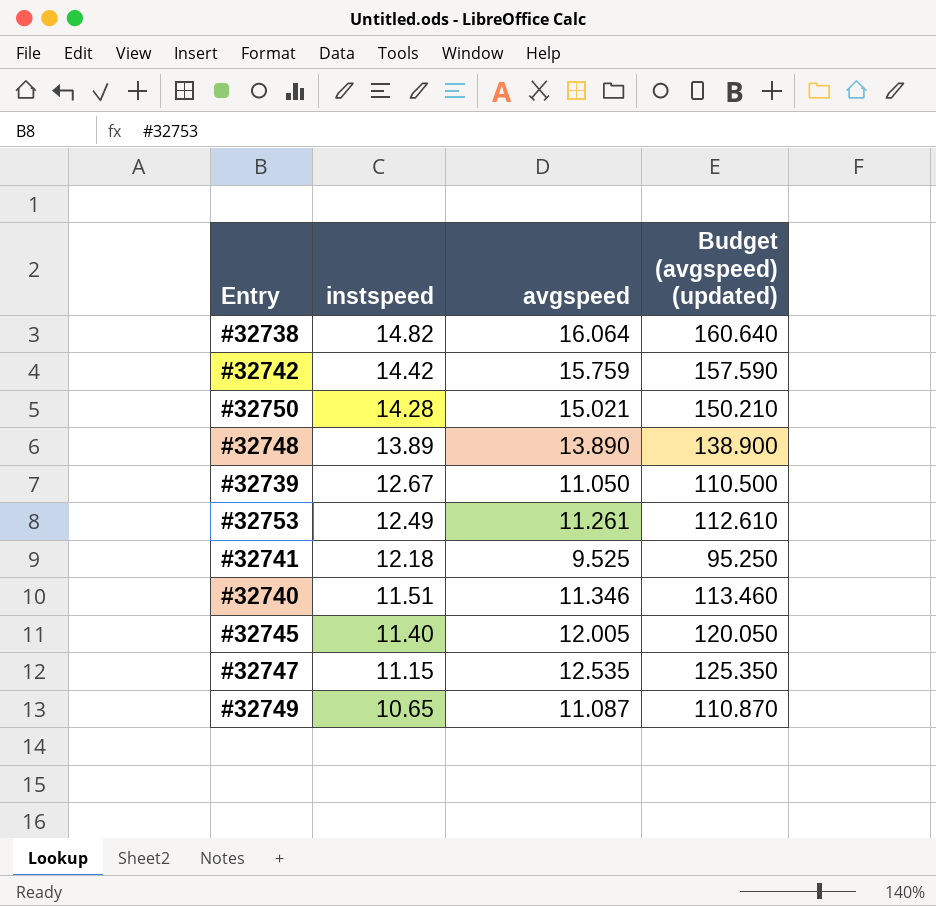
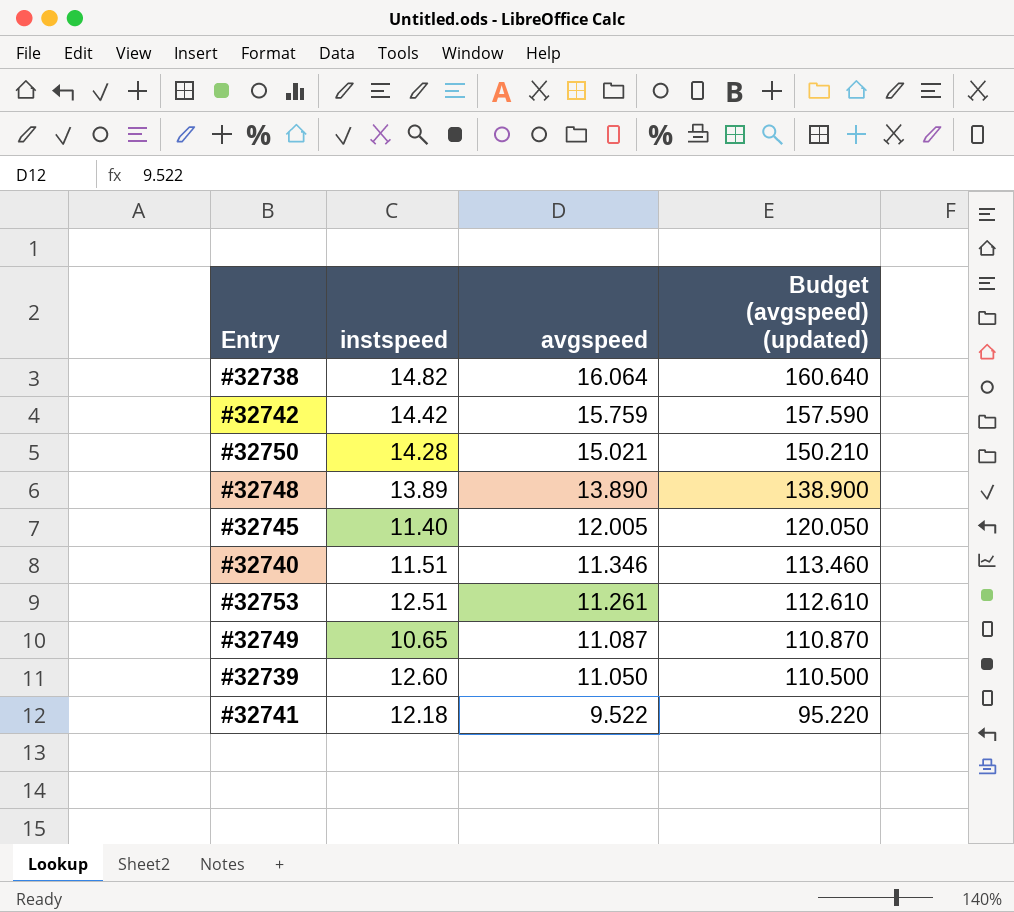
row order: instspeed descending -> avgspeed descending
row #32747: 11.15 | 12.535 | 125.350 -> none
#32753 | instspeed: 12.49 -> 12.51
#32739 | instspeed: 12.67 -> 12.60
#32741 | avgspeed: 9.525 -> 9.522
#32741 | Budget (avgspeed) (updated): 95.250 -> 95.220

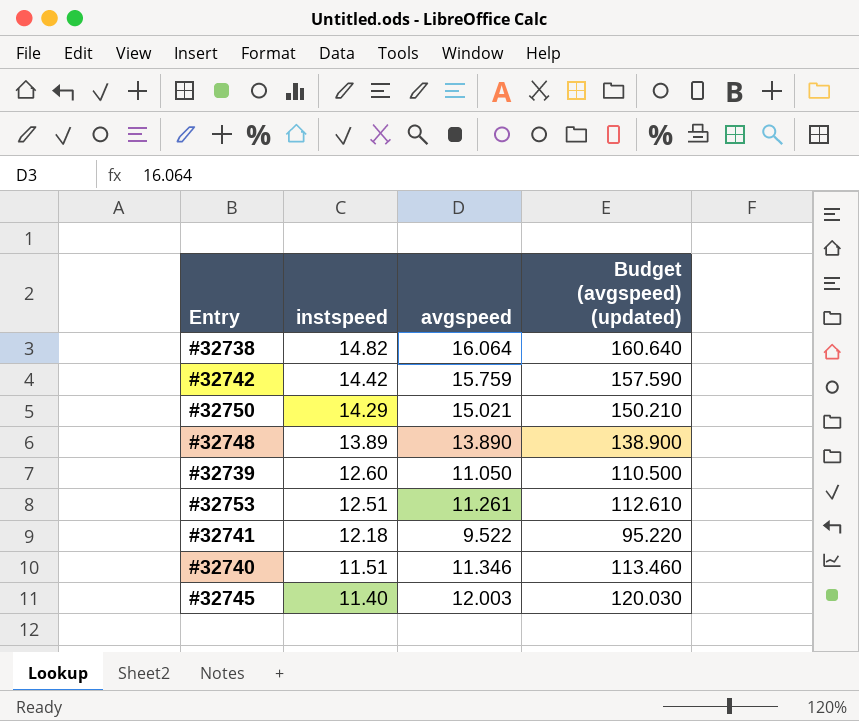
row order: avgspeed descending -> instspeed descending
row #32749: 10.65 | 11.087 | 110.870 -> none
#32750 | instspeed: 14.28 -> 14.29
#32745 | avgspeed: 12.005 -> 12.003
#32745 | Budget (avgspeed) (updated): 120.050 -> 120.030

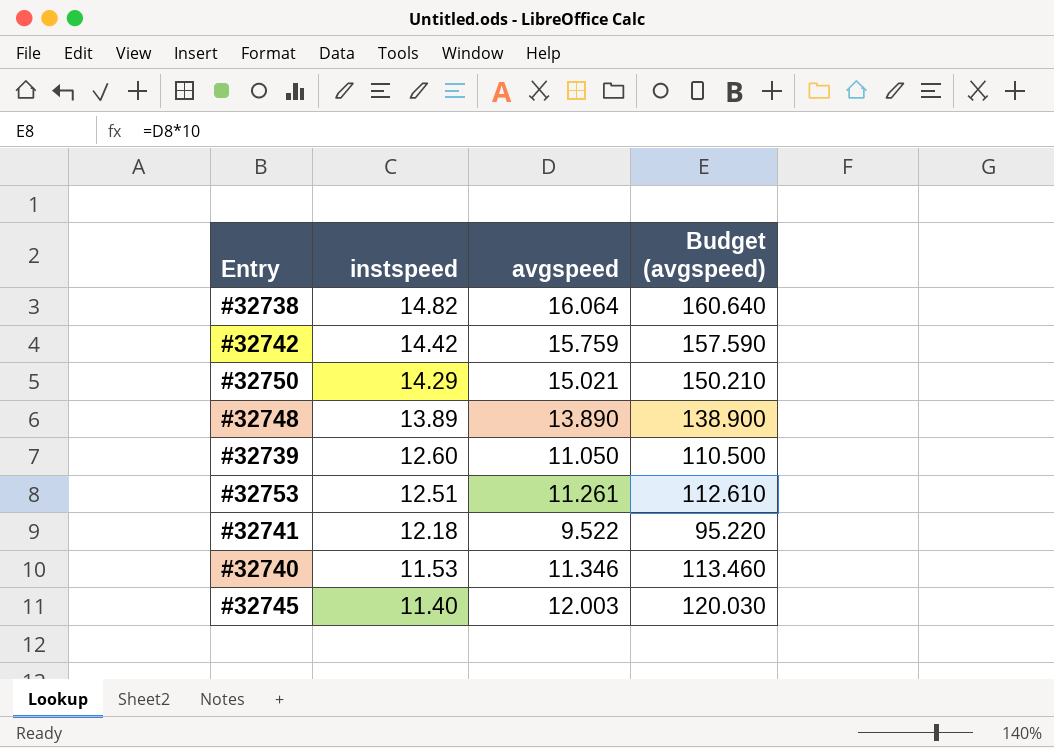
column name: Budget (avgspeed) (updated) -> Budget (avgspeed)
#32740 | instspeed: 11.51 -> 11.53

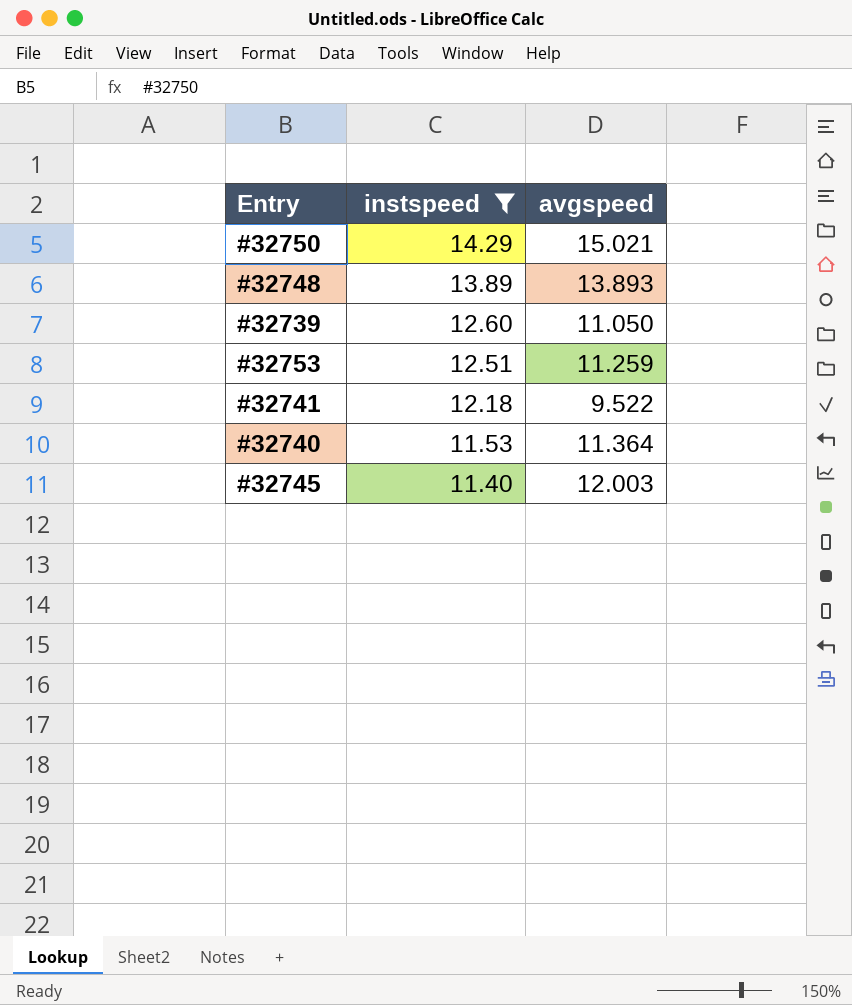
filter: none -> instspeed <= 14.29
column Budget (avgspeed) | formula: [avgspeed] * 10 -> none
#32748 | avgspeed: 13.890 -> 13.893
#32753 | avgspeed: 11.261 -> 11.259
#32740 | avgspeed: 11.346 -> 11.364

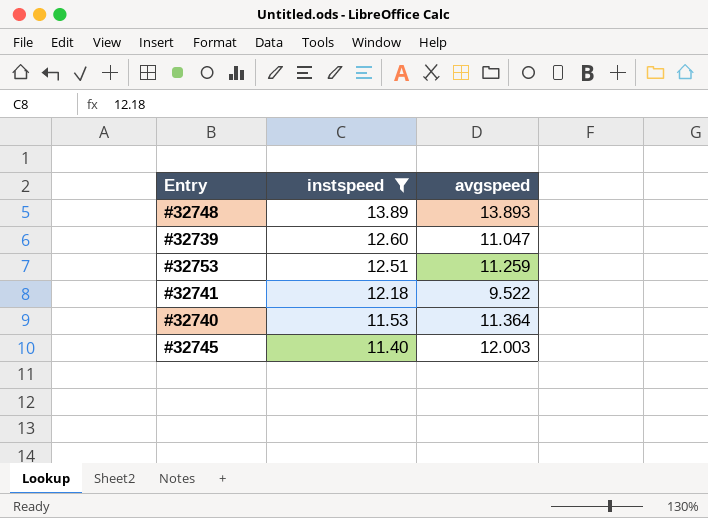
row #32750: 14.29 | 15.021 -> none
#32739 | avgspeed: 11.050 -> 11.047

